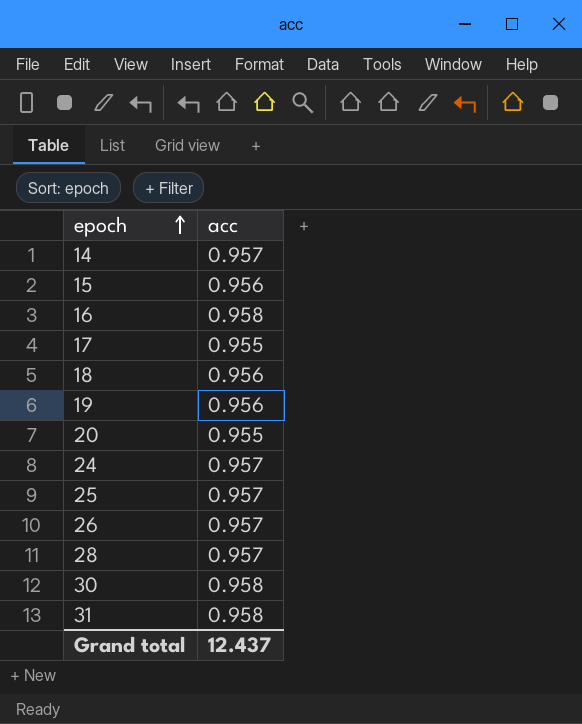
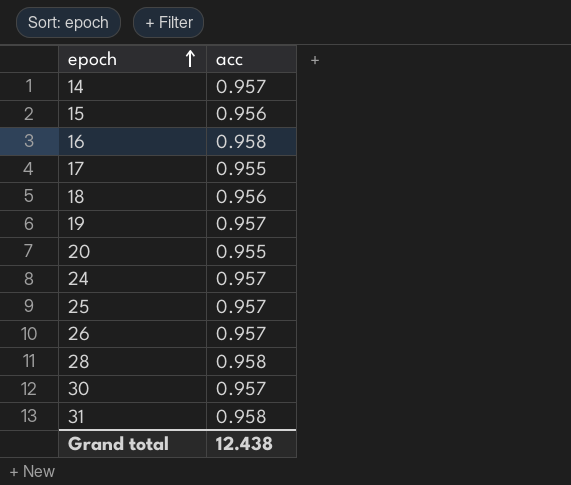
19 | acc: 0.956 -> 0.957
28 | acc: 0.957 -> 0.958
30 | acc: 0.958 -> 0.957
Grand total | acc: 12.437 -> 12.438

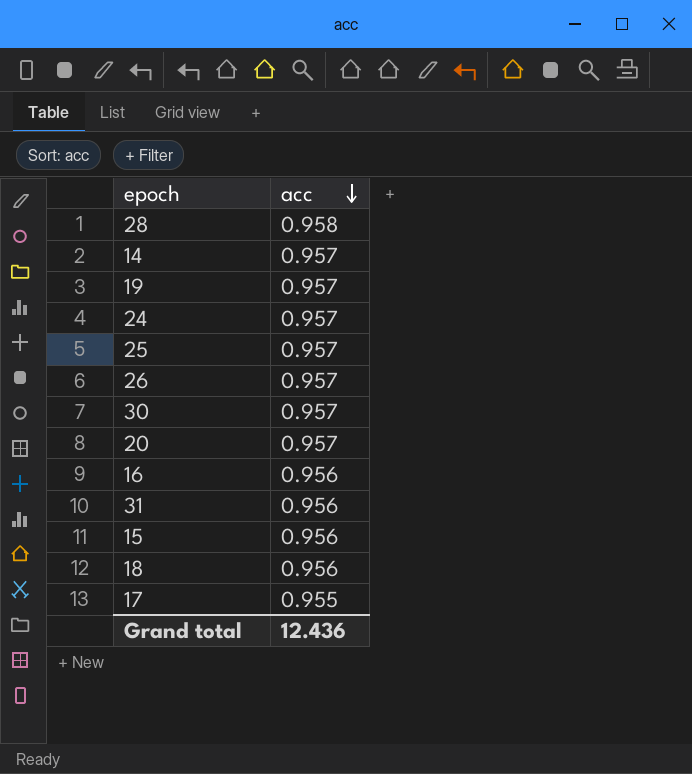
row order: epoch ascending -> acc descending
20 | acc: 0.955 -> 0.957
16 | acc: 0.958 -> 0.956
31 | acc: 0.958 -> 0.956
Grand total | acc: 12.438 -> 12.436

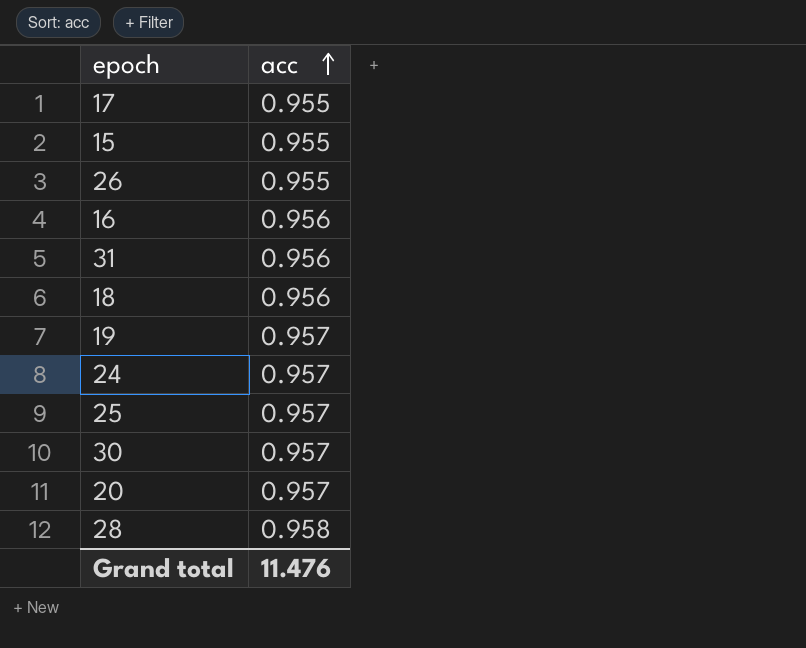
row order: acc descending -> acc ascending
row 14: 0.957 -> none
15 | acc: 0.956 -> 0.955
26 | acc: 0.957 -> 0.955
Grand total | acc: 12.436 -> 11.476

